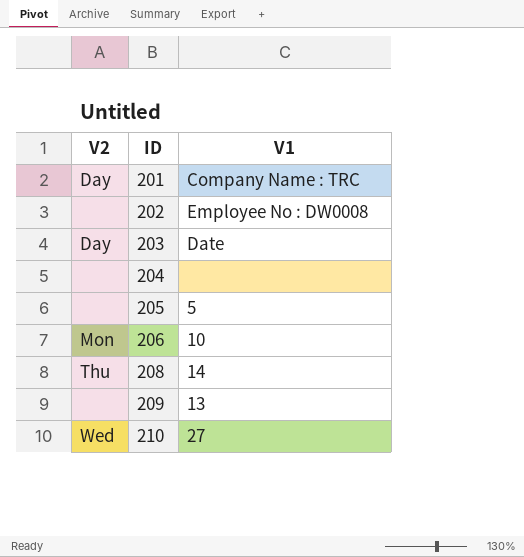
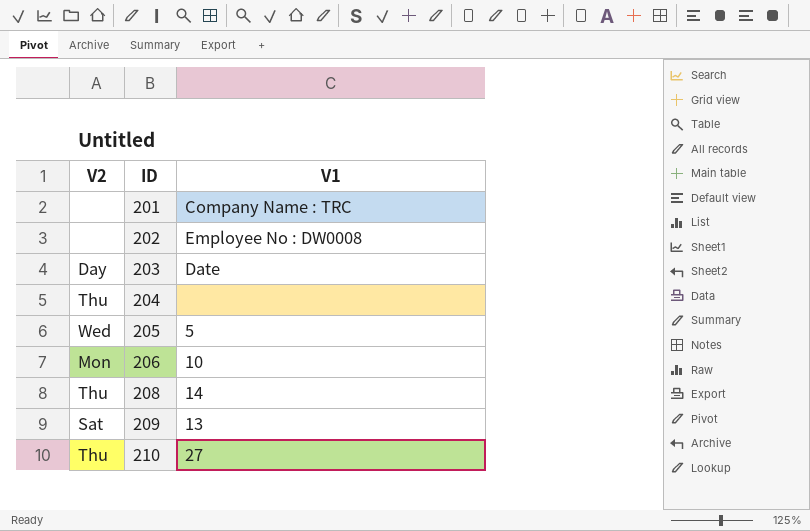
201 | V2: Day -> none
204 | V2: none -> Thu
205 | V2: none -> Wed
209 | V2: none -> Sat
210 | V2: Wed -> Thu

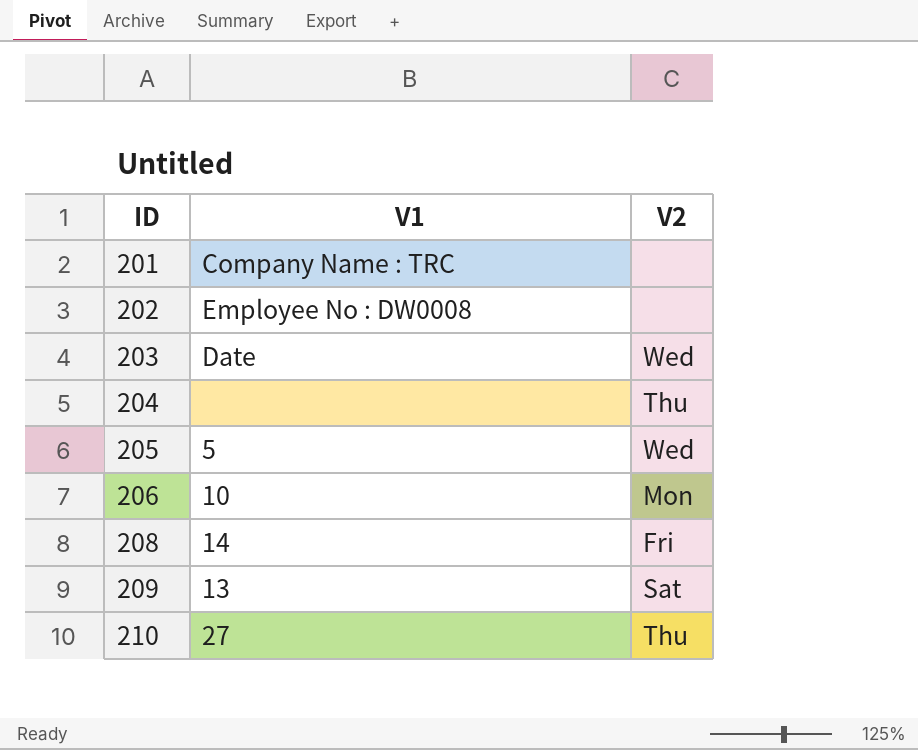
column V2 | position: 1 -> 3
203 | V2: Day -> Wed
208 | V2: Thu -> Fri

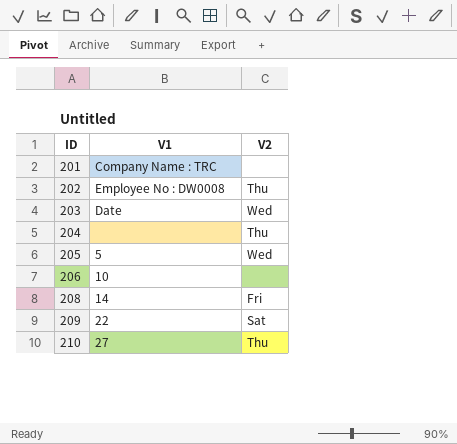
202 | V2: none -> Thu
206 | V2: Mon -> none
209 | V1: 13 -> 22

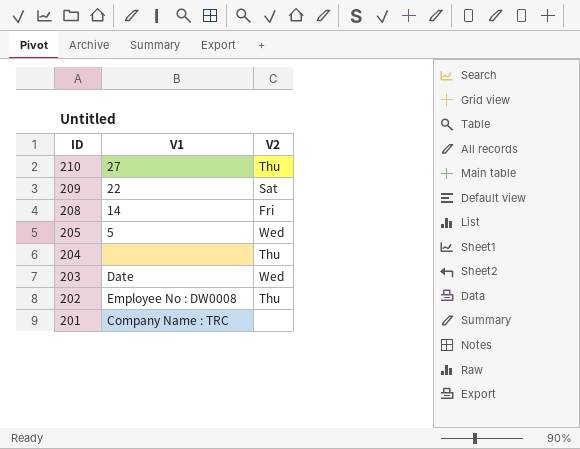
row order: ID ascending -> ID descending
row 206: 10 | none -> none

